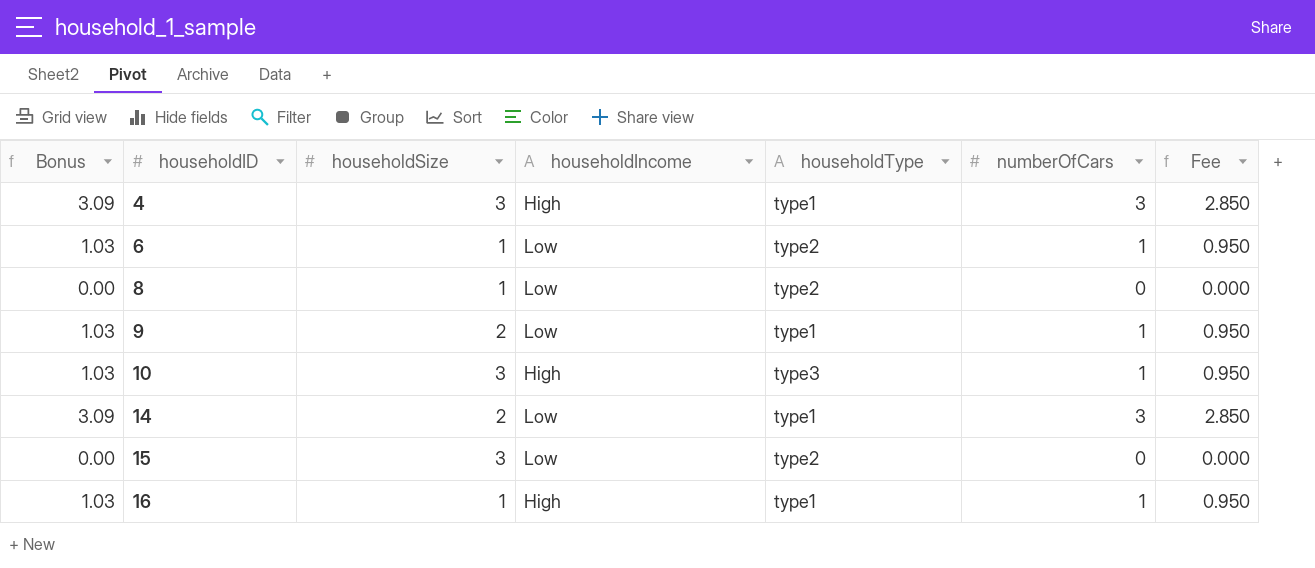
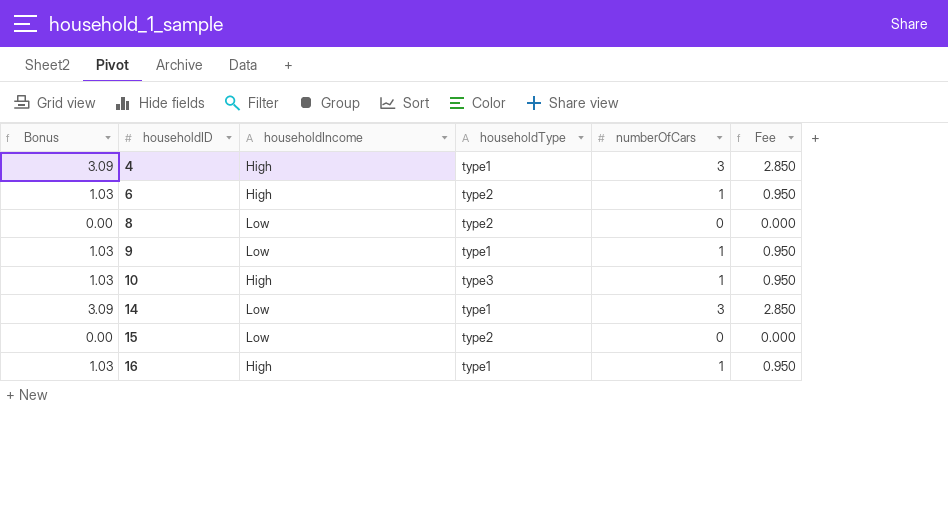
column householdSize | position: 3 -> none
6 | householdIncome: Low -> High

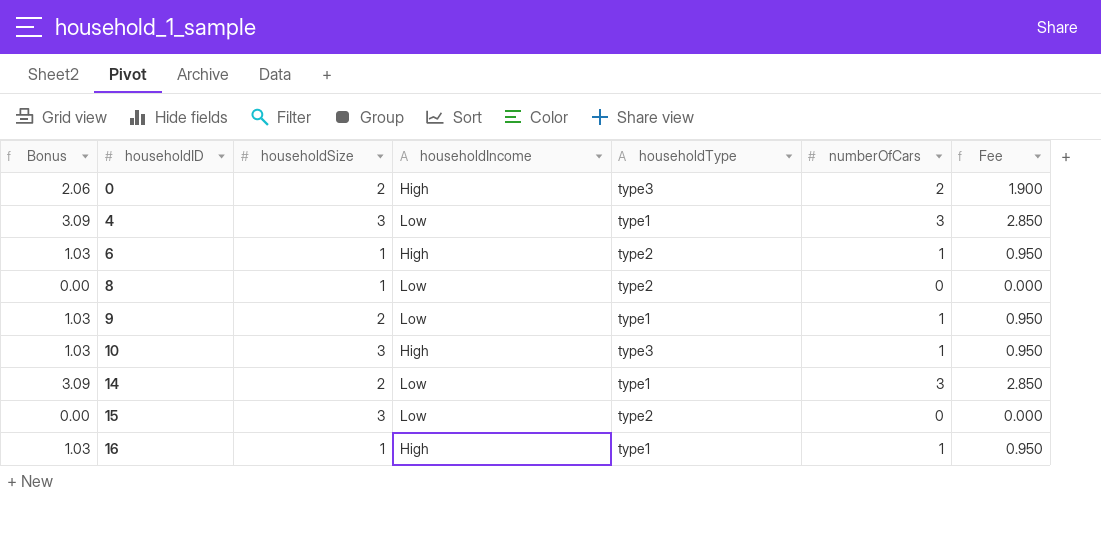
column householdSize | position: none -> 3
row 0: none -> 2.06 | 2 | High | type3 | 2 | 1.900
4 | householdIncome: High -> Low

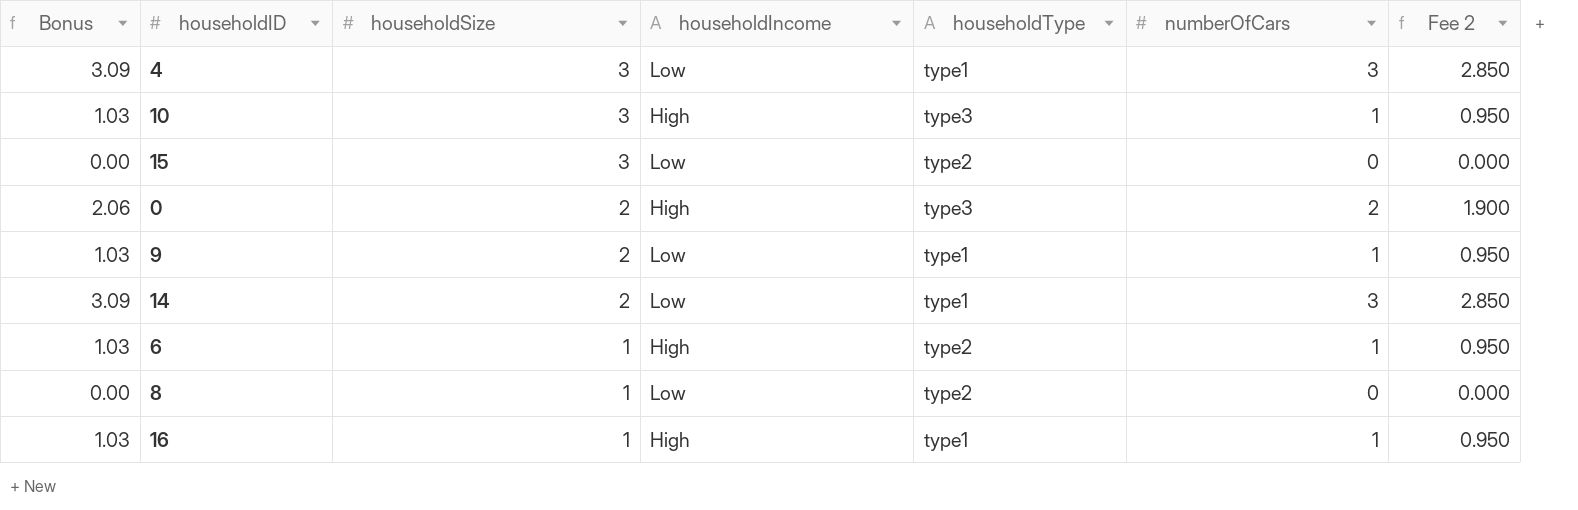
row order: householdID ascending -> householdSize descending
column name: Fee -> Fee 2

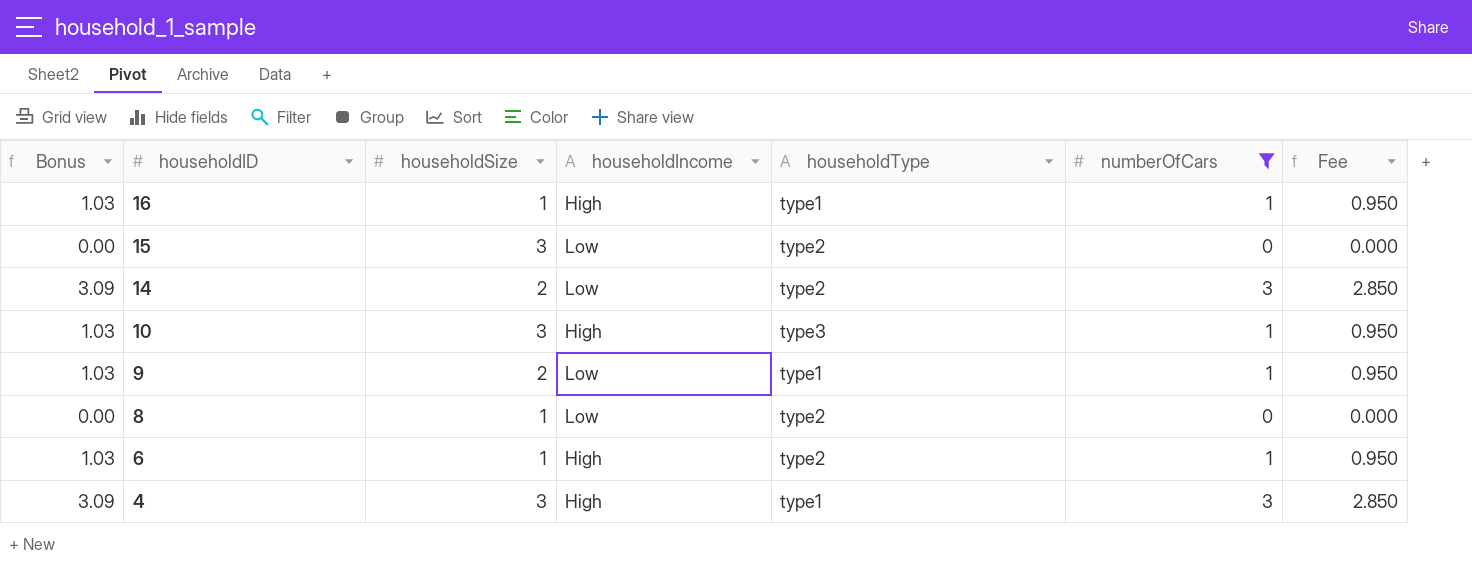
filter: none -> numberOfCars != 2
row order: householdSize descending -> householdID descending
column name: Fee 2 -> Fee
14 | householdType: type1 -> type2
4 | householdIncome: Low -> High

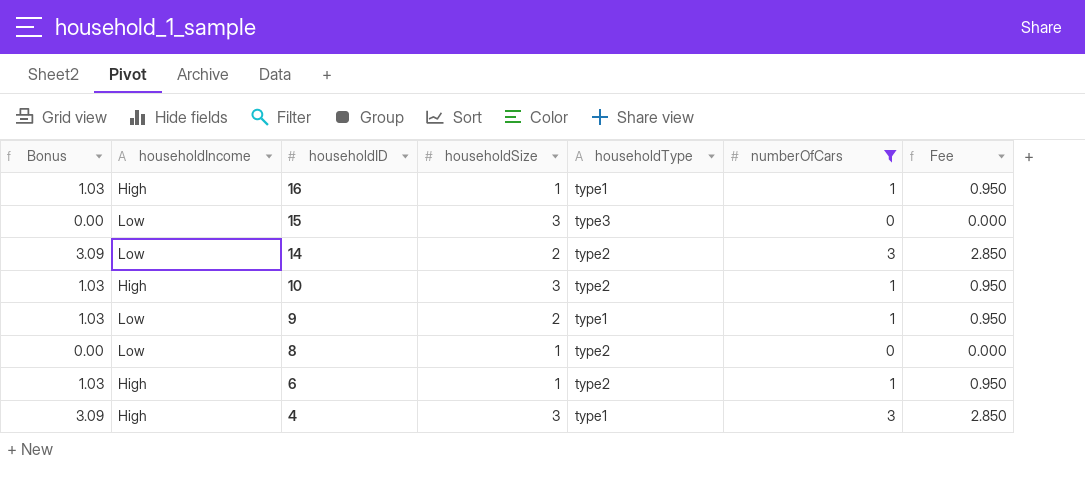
column householdIncome | position: 4 -> 2
15 | householdType: type2 -> type3
10 | householdType: type3 -> type2

